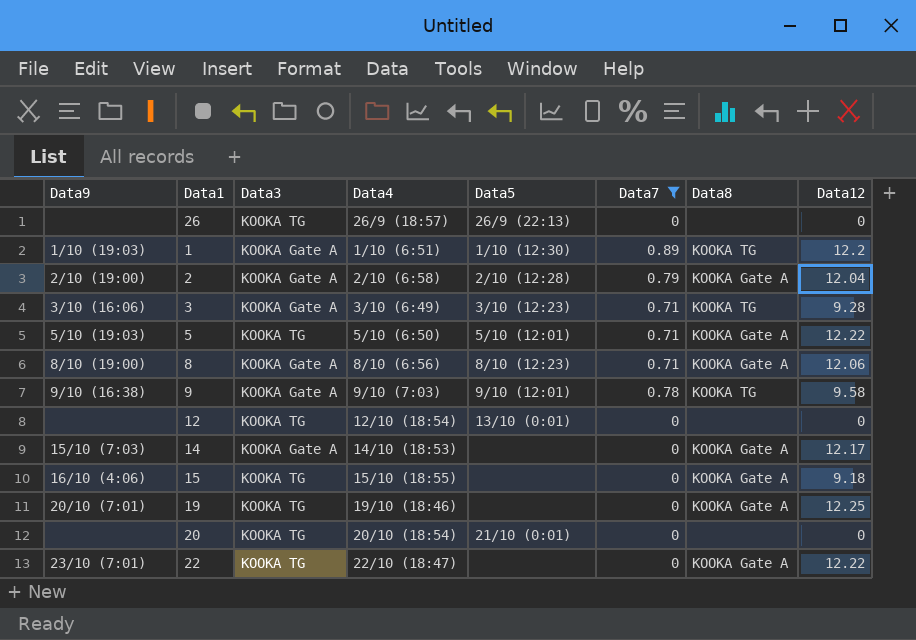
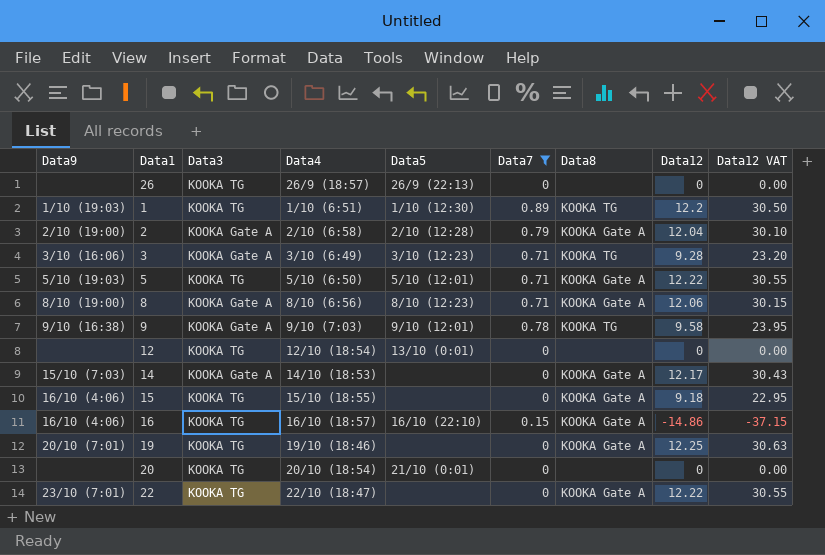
column Data12 VAT | formula: none -> [Data12] * 2.5
1 | Data3: KOOKA Gate A -> KOOKA TG
row 16: none -> 16/10 (4:06) | KOOKA TG | 16/10 (18:57) | 16/10 (22:10) | 0.15 | KOOKA Gate A | -14.86 | -37.15

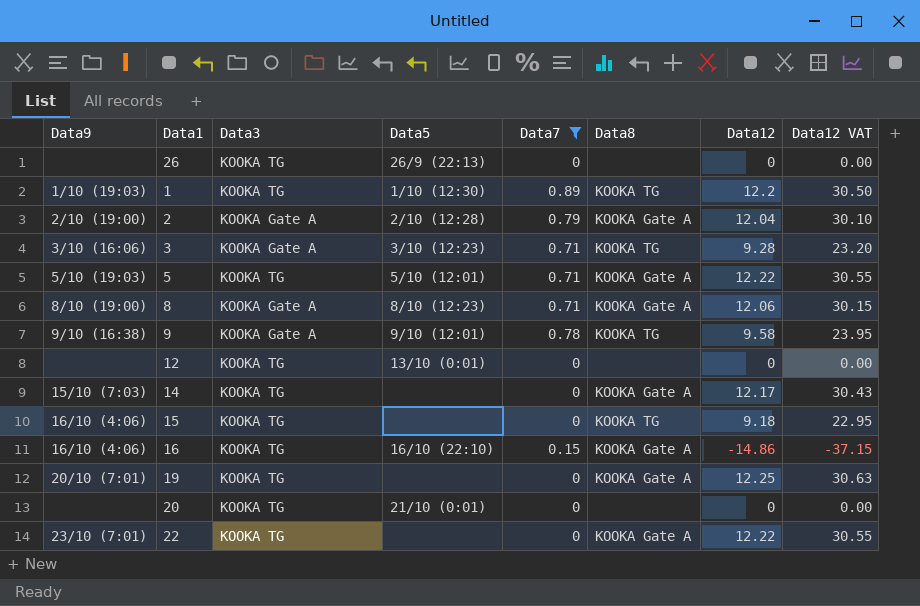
column Data4 | position: 4 -> none
14 | Data3: KOOKA Gate A -> KOOKA TG
15 | Data8: KOOKA Gate A -> KOOKA TG

